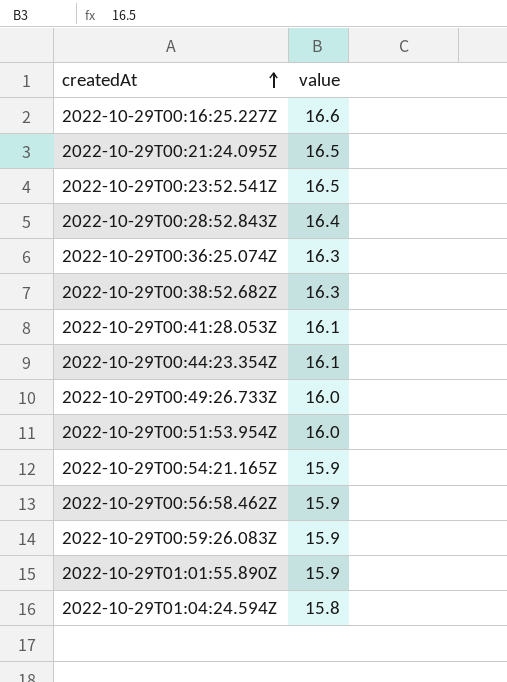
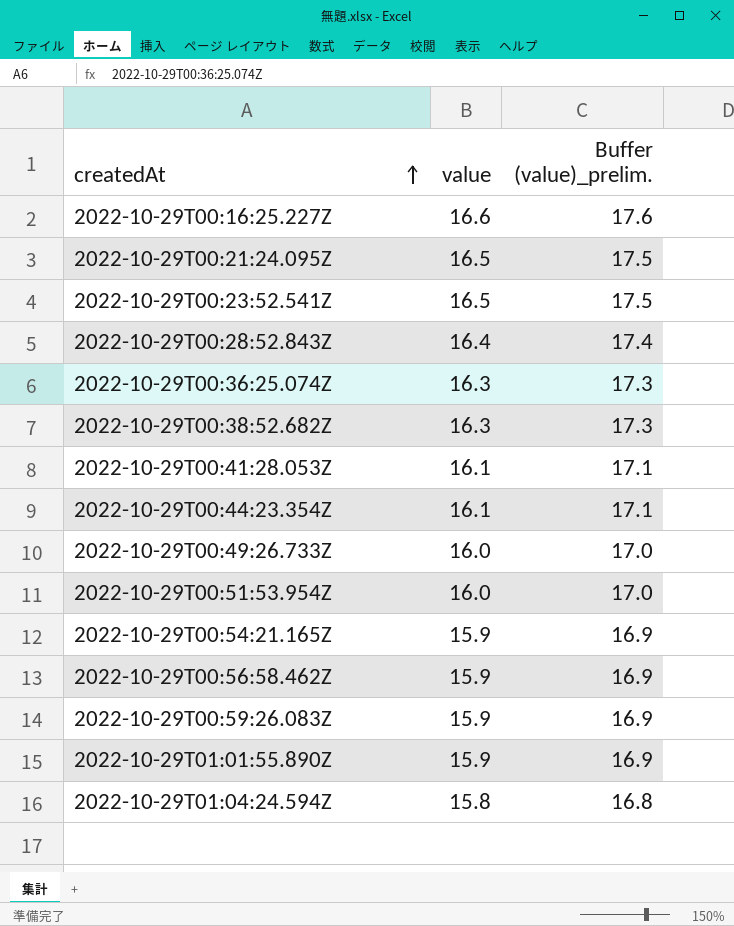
column Buffer (value)_prelim. | formula: none -> [value] + 1

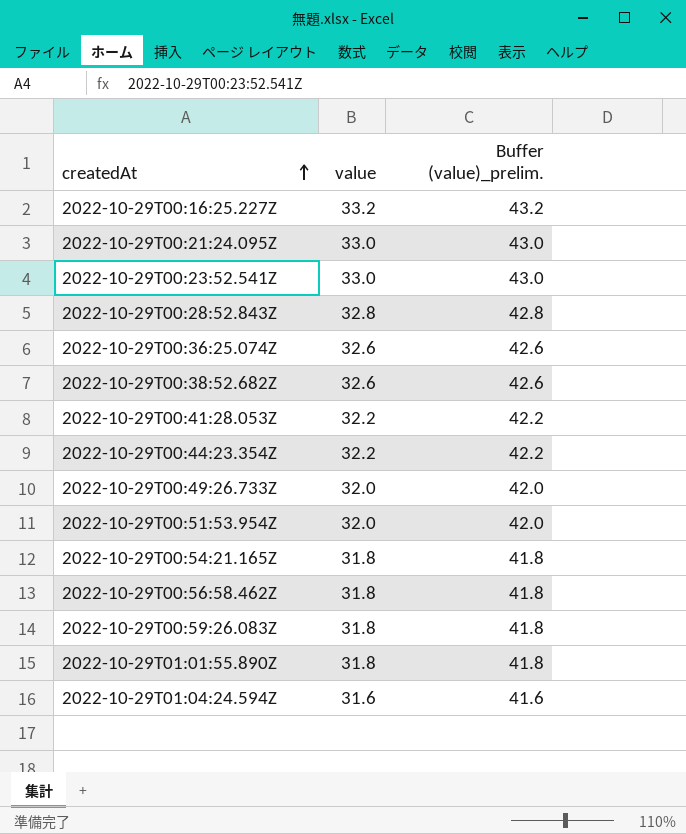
column Buffer (value)_prelim. | formula: [value] + 1 -> [value] + 10
2022-10-29T00:16:25.227Z | value: 16.6 -> 33.2
2022-10-29T00:21:24.095Z | value: 16.5 -> 33.0
2022-10-29T00:23:52.541Z | value: 16.5 -> 33.0
2022-10-29T00:28:52.843Z | value: 16.4 -> 32.8
2022-10-29T00:36:25.074Z | value: 16.3 -> 32.6
2022-10-29T00:38:52.682Z | value: 16.3 -> 32.6
2022-10-29T00:41:28.053Z | value: 16.1 -> 32.2
2022-10-29T00:44:23.354Z | value: 16.1 -> 32.2
2022-10-29T00:49:26.733Z | value: 16.0 -> 32.0
2022-10-29T00:51:53.954Z | value: 16.0 -> 32.0
2022-10-29T00:54:21.165Z | value: 15.9 -> 31.8
2022-10-29T00:56:58.462Z | value: 15.9 -> 31.8
2022-10-29T00:59:26.083Z | value: 15.9 -> 31.8
2022-10-29T01:01:55.890Z | value: 15.9 -> 31.8
2022-10-29T01:04:24.594Z | value: 15.8 -> 31.6

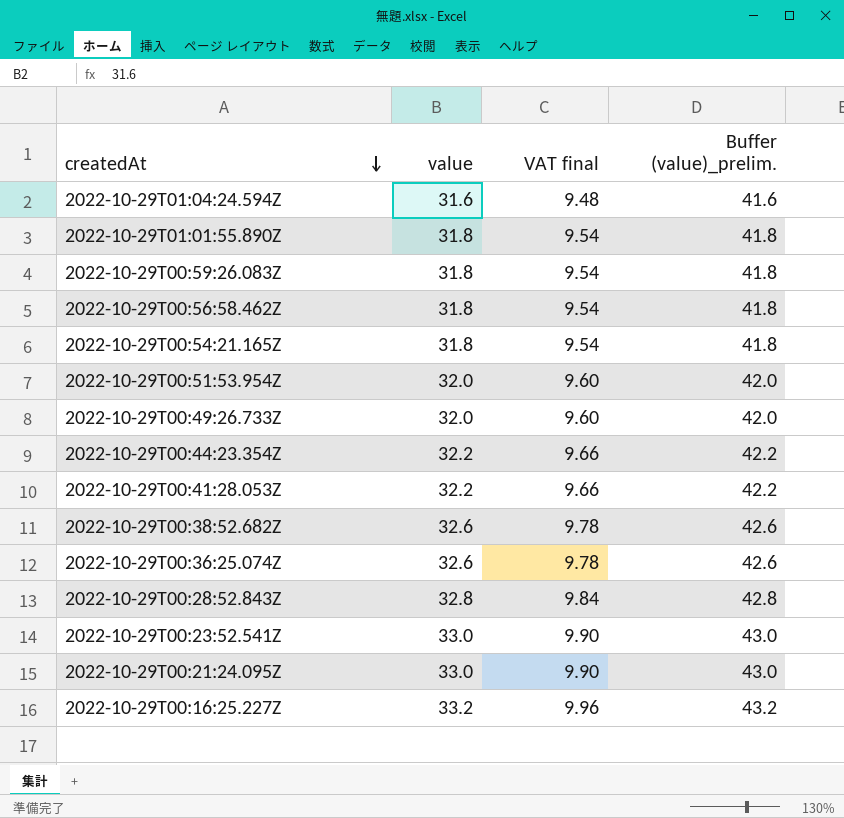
row order: createdAt ascending -> createdAt descending
column VAT final | formula: none -> [value] * 0.3

